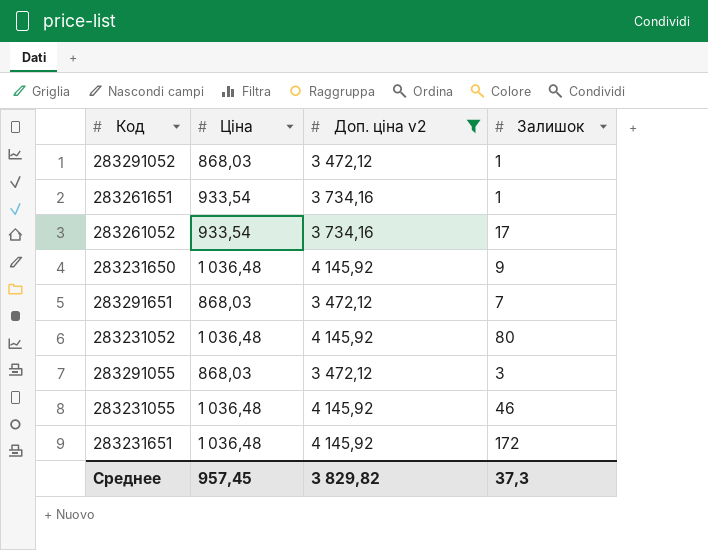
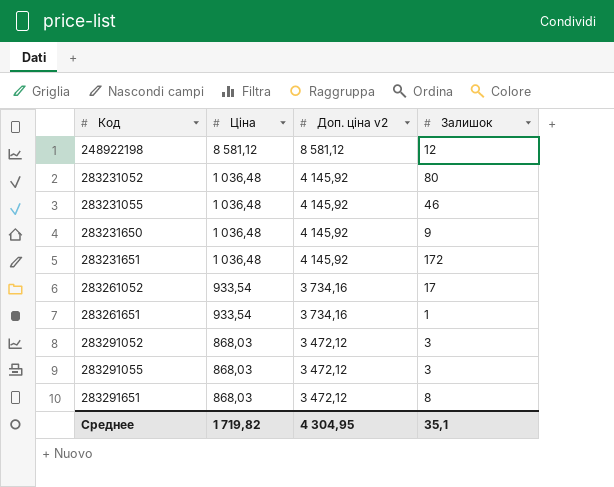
filter: Доп. ціна v2 != 8 581,12 -> none
row order: none -> Код ascending
283291052 | Залишок: 1 -> 3
283291651 | Залишок: 7 -> 8
Среднее | Ціна: 957,45 -> 1 719,82
Среднее | Доп. ціна v2: 3 829,82 -> 4 304,95
Среднее | Залишок: 37,3 -> 35,1

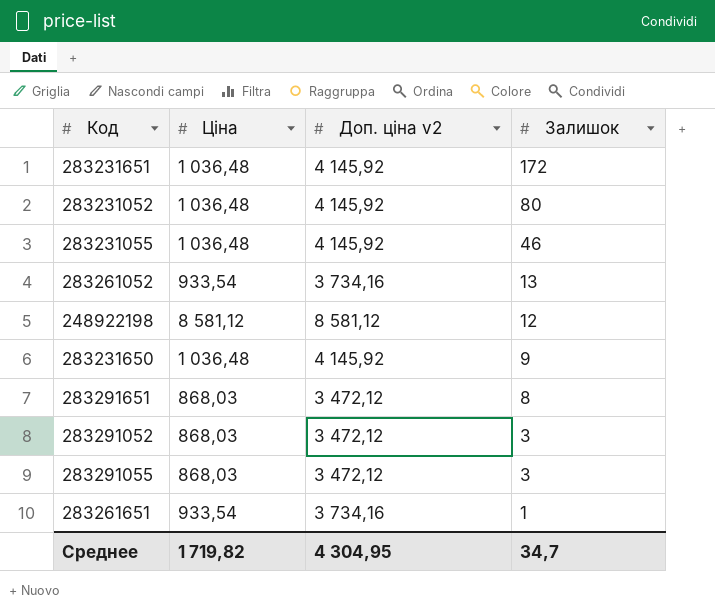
row order: Код ascending -> Залишок descending
283261052 | Залишок: 17 -> 13
Среднее | Залишок: 35,1 -> 34,7

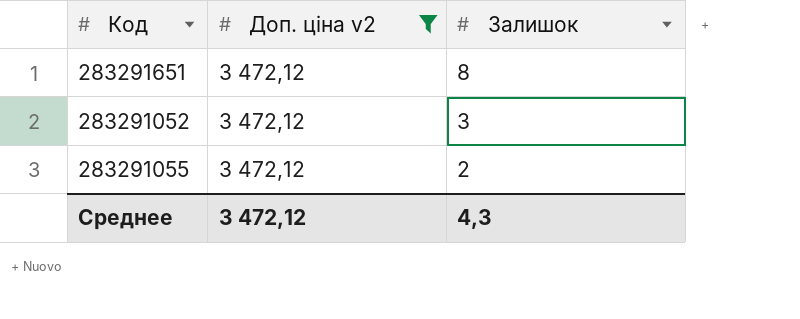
filter: none -> Доп. ціна v2 = 3 472,12
column Ціна | position: 2 -> none
283291055 | Залишок: 3 -> 2
Среднее | Доп. ціна v2: 4 304,95 -> 3 472,12
Среднее | Залишок: 34,7 -> 4,3

